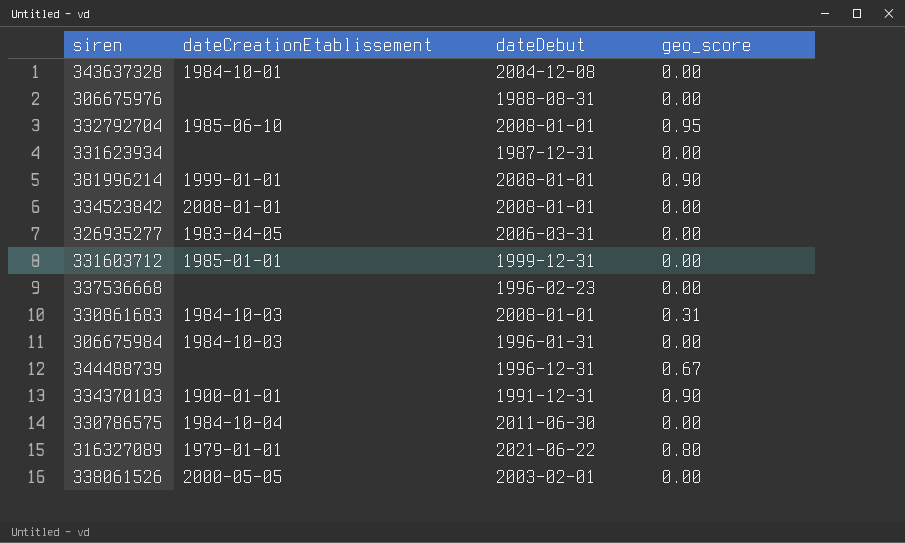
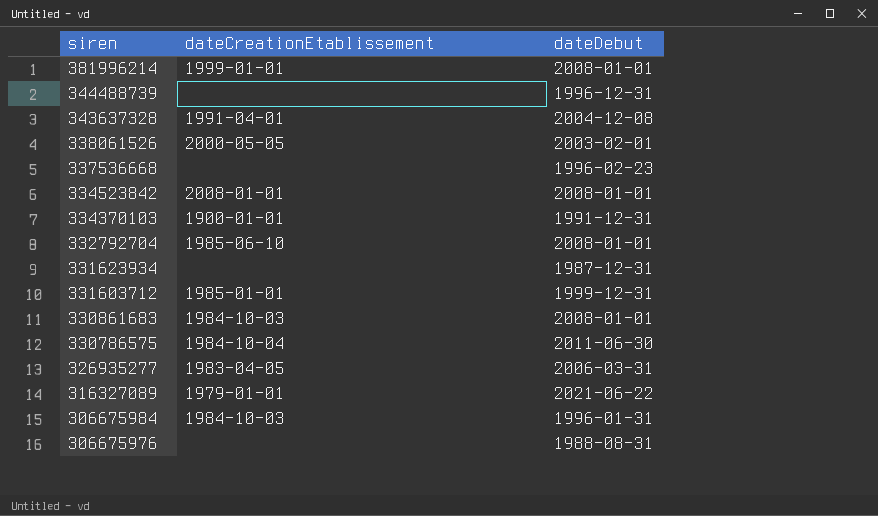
row order: none -> siren descending
column geo_score | position: 4 -> none
343637328 | dateCreationEtablissement: 1984-10-01 -> 1991-04-01

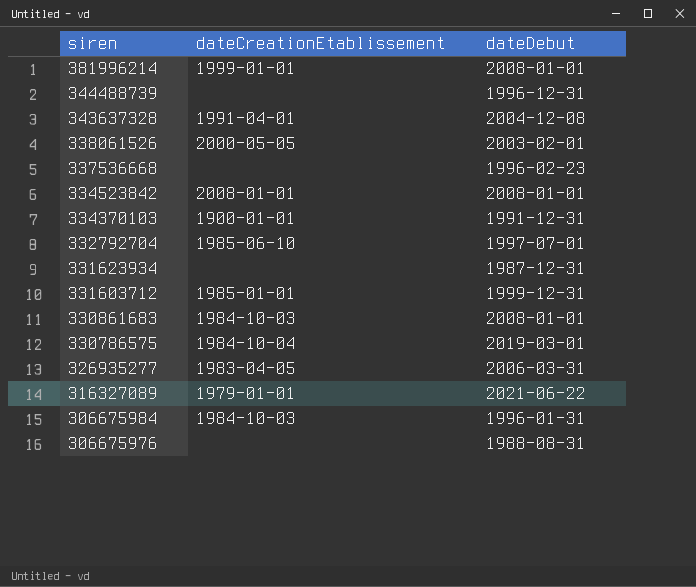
332792704 | dateDebut: 2008-01-01 -> 1997-07-01
330786575 | dateDebut: 2011-06-30 -> 2019-03-01

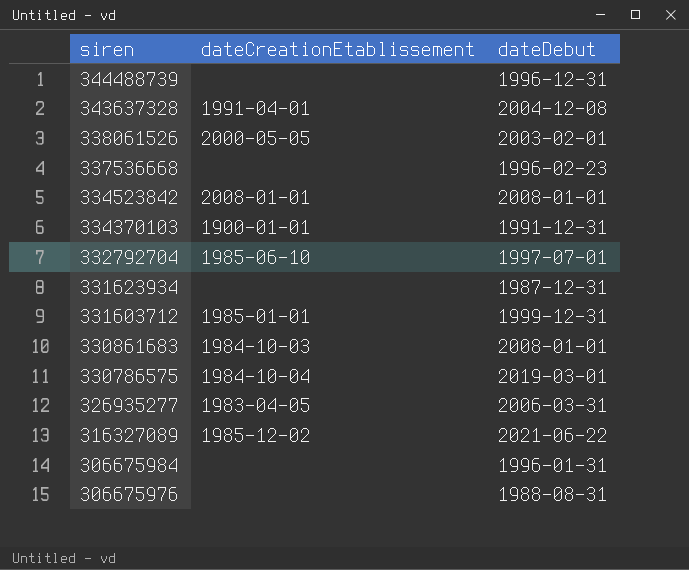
row 381996214: 1999-01-01 | 2008-01-01 -> none
316327089 | dateCreationEtablissement: 1979-01-01 -> 1985-12-02
306675984 | dateCreationEtablissement: 1984-10-03 -> none

